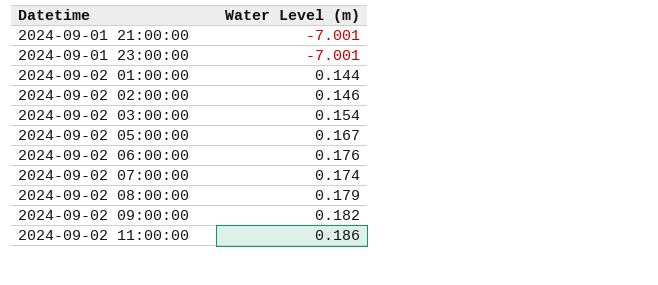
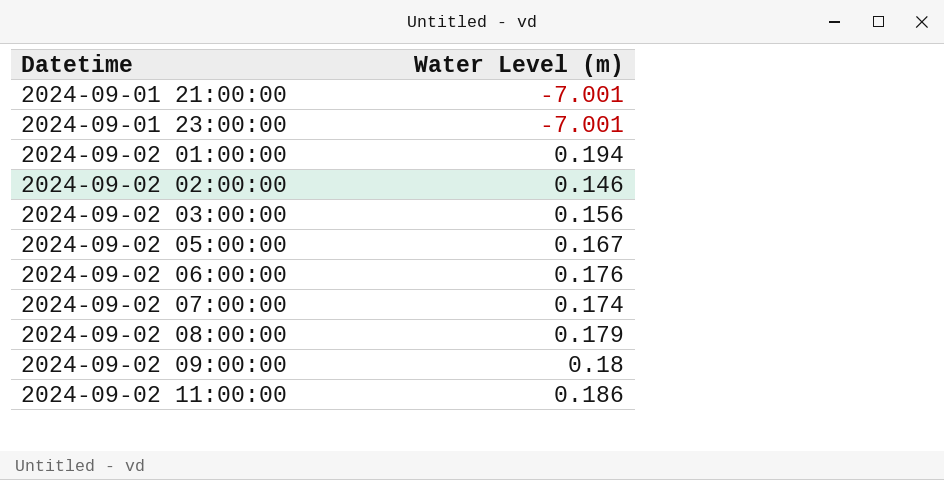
2024-09-02 01:00:00 | Water Level (m): 0.144 -> 0.194
2024-09-02 03:00:00 | Water Level (m): 0.154 -> 0.156
2024-09-02 09:00:00 | Water Level (m): 0.182 -> 0.18

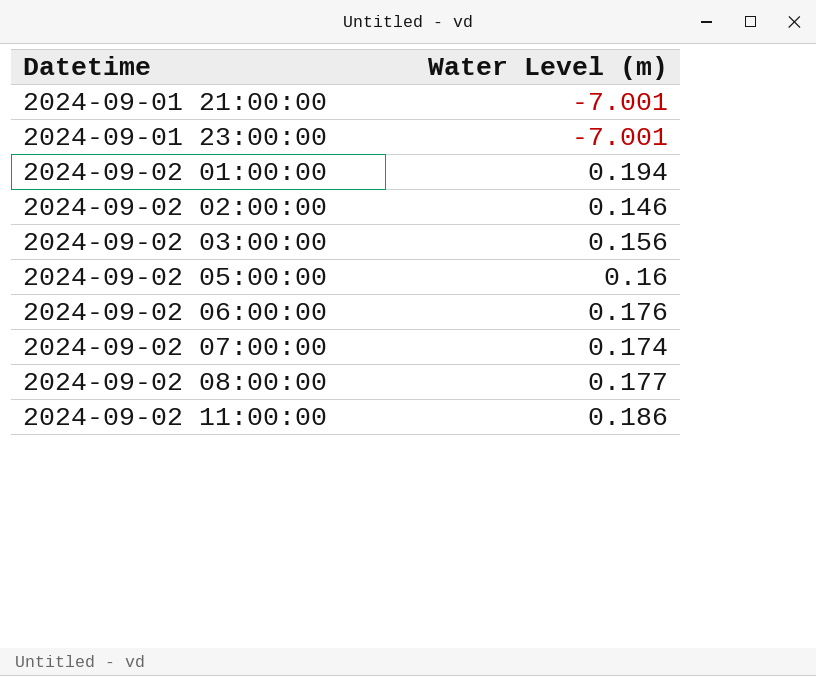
row 2024-09-02 09:00:00: 0.18 -> none
2024-09-02 05:00:00 | Water Level (m): 0.167 -> 0.16
2024-09-02 08:00:00 | Water Level (m): 0.179 -> 0.177

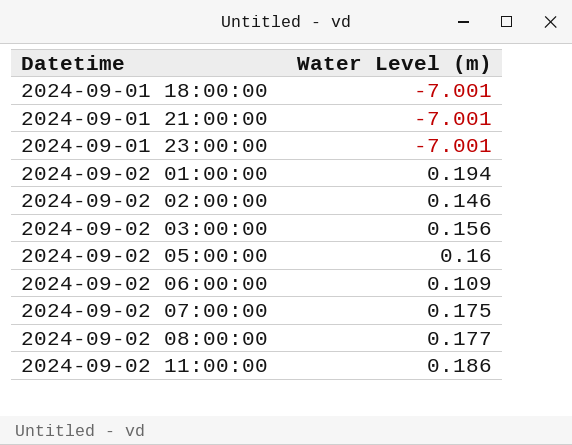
row 2024-09-01 18:00:00: none -> -7.001
2024-09-02 06:00:00 | Water Level (m): 0.176 -> 0.109
2024-09-02 07:00:00 | Water Level (m): 0.174 -> 0.175

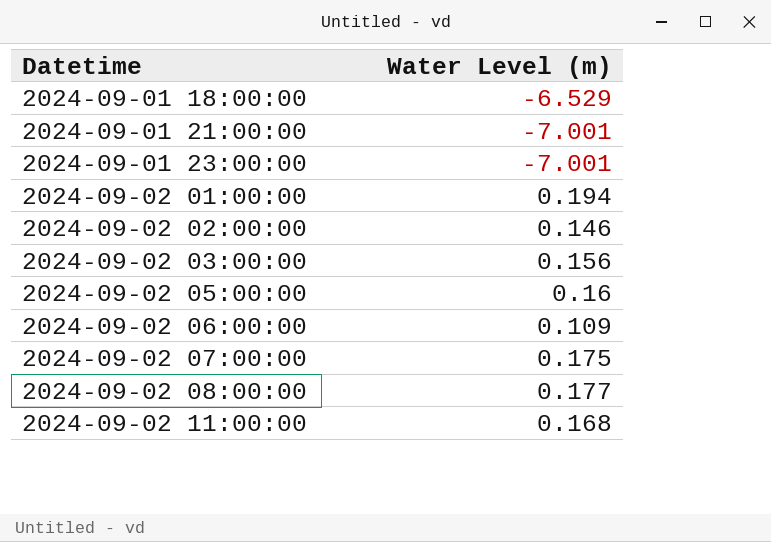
2024-09-01 18:00:00 | Water Level (m): -7.001 -> -6.529
2024-09-02 11:00:00 | Water Level (m): 0.186 -> 0.168

